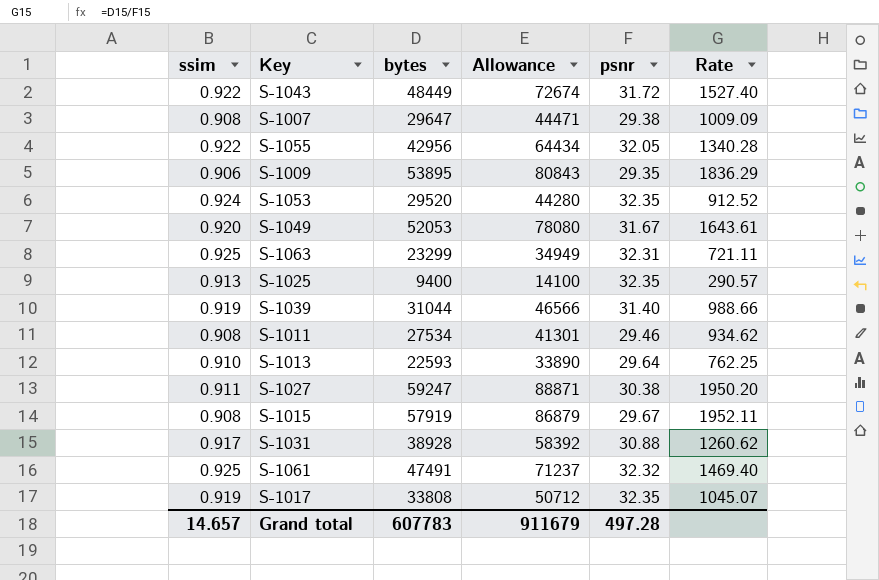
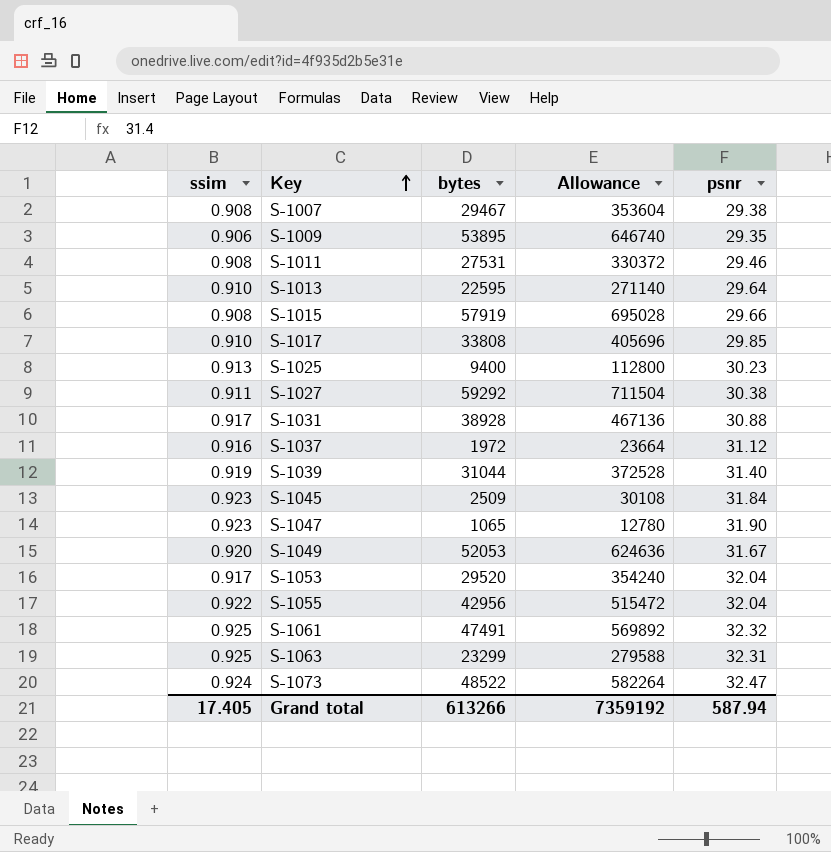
row order: none -> Key ascending
column Rate | formula: [bytes] / [psnr] -> none
column Allowance | formula: [bytes] * 1.5 -> [bytes] * 12
row S-1043: 0.922 | 48449 | 72674 | 31.72 | 1527.40 -> none
S-1007 | bytes: 29647 -> 29467
S-1011 | bytes: 27534 -> 27531
S-1013 | bytes: 22593 -> 22595
S-1015 | psnr: 29.67 -> 29.66
S-1017 | ssim: 0.919 -> 0.910
S-1017 | psnr: 32.35 -> 29.85
S-1025 | psnr: 32.35 -> 30.23
S-1027 | bytes: 59247 -> 59292
row S-1037: none -> 0.916 | 1972 | 23664 | 31.12
row S-1045: none -> 0.923 | 2509 | 30108 | 31.84
row S-1047: none -> 0.923 | 1065 | 12780 | 31.90
S-1053 | ssim: 0.924 -> 0.917
S-1053 | psnr: 32.35 -> 32.04
S-1055 | psnr: 32.05 -> 32.04
row S-1073: none -> 0.924 | 48522 | 582264 | 32.47
Grand total | ssim: 14.657 -> 17.405
Grand total | bytes: 607783 -> 613266
Grand total | Allowance: 911679 -> 7359192
Grand total | psnr: 497.28 -> 587.94

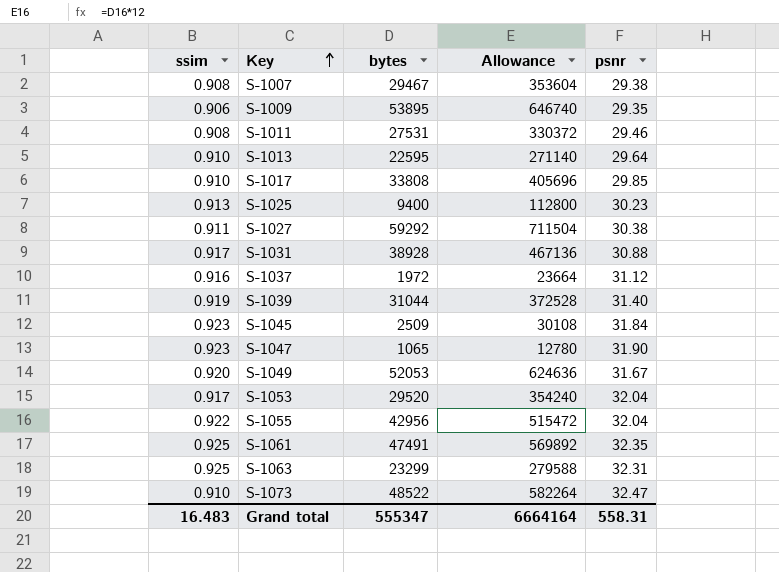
row S-1015: 0.908 | 57919 | 695028 | 29.66 -> none
S-1061 | psnr: 32.32 -> 32.35
S-1073 | ssim: 0.924 -> 0.910
Grand total | ssim: 17.405 -> 16.483
Grand total | bytes: 613266 -> 555347
Grand total | Allowance: 7359192 -> 6664164
Grand total | psnr: 587.94 -> 558.31

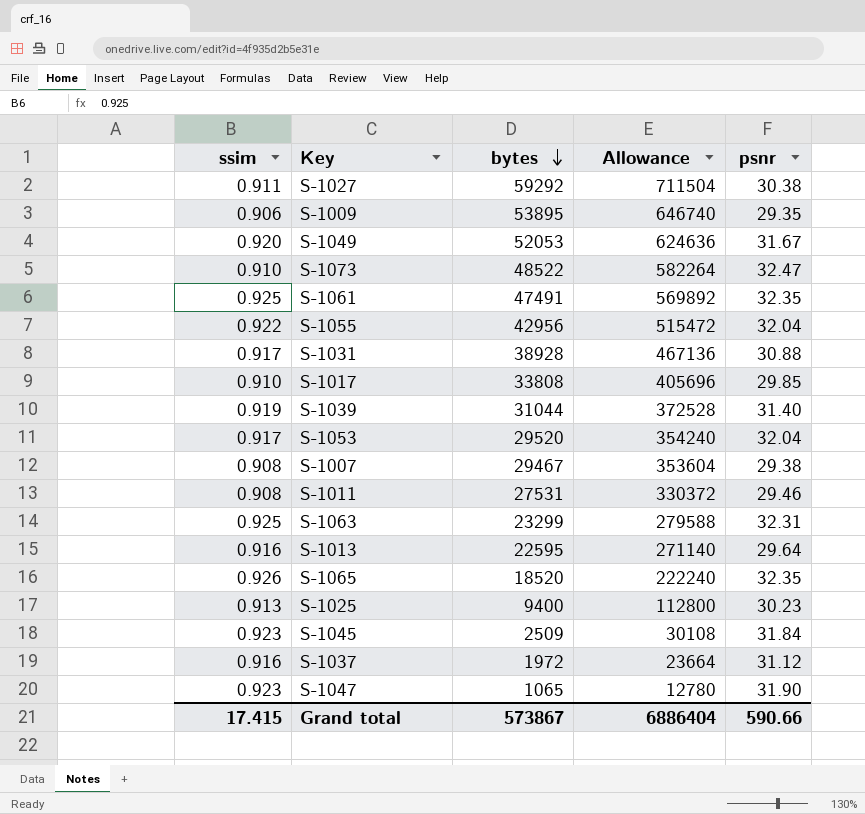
row order: Key ascending -> bytes descending
S-1013 | ssim: 0.910 -> 0.916
row S-1065: none -> 0.926 | 18520 | 222240 | 32.35
Grand total | ssim: 16.483 -> 17.415
Grand total | bytes: 555347 -> 573867
Grand total | Allowance: 6664164 -> 6886404
Grand total | psnr: 558.31 -> 590.66

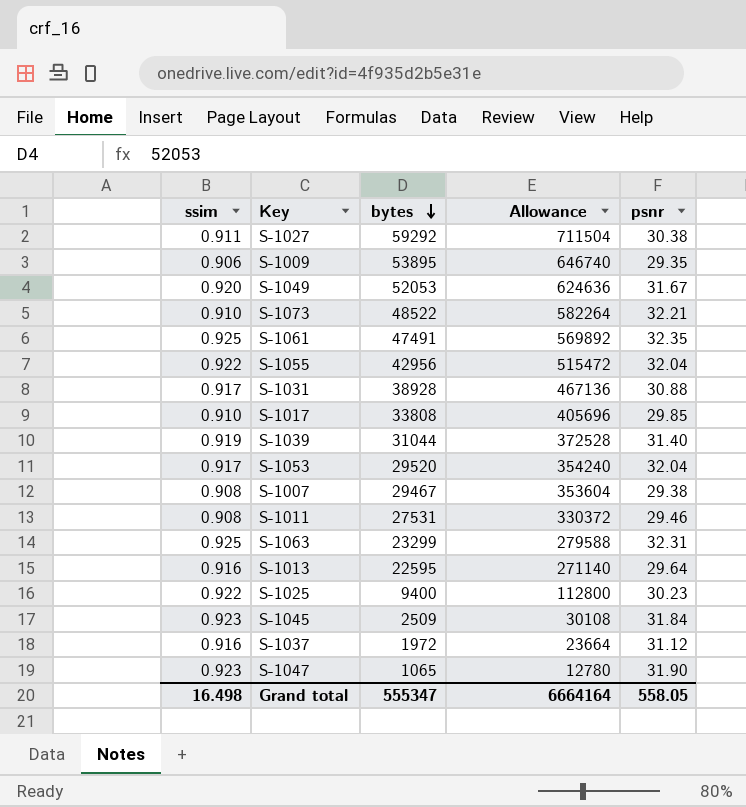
row S-1065: 0.926 | 18520 | 222240 | 32.35 -> none
S-1073 | psnr: 32.47 -> 32.21
S-1025 | ssim: 0.913 -> 0.922
Grand total | ssim: 17.415 -> 16.498
Grand total | bytes: 573867 -> 555347
Grand total | Allowance: 6886404 -> 6664164
Grand total | psnr: 590.66 -> 558.05

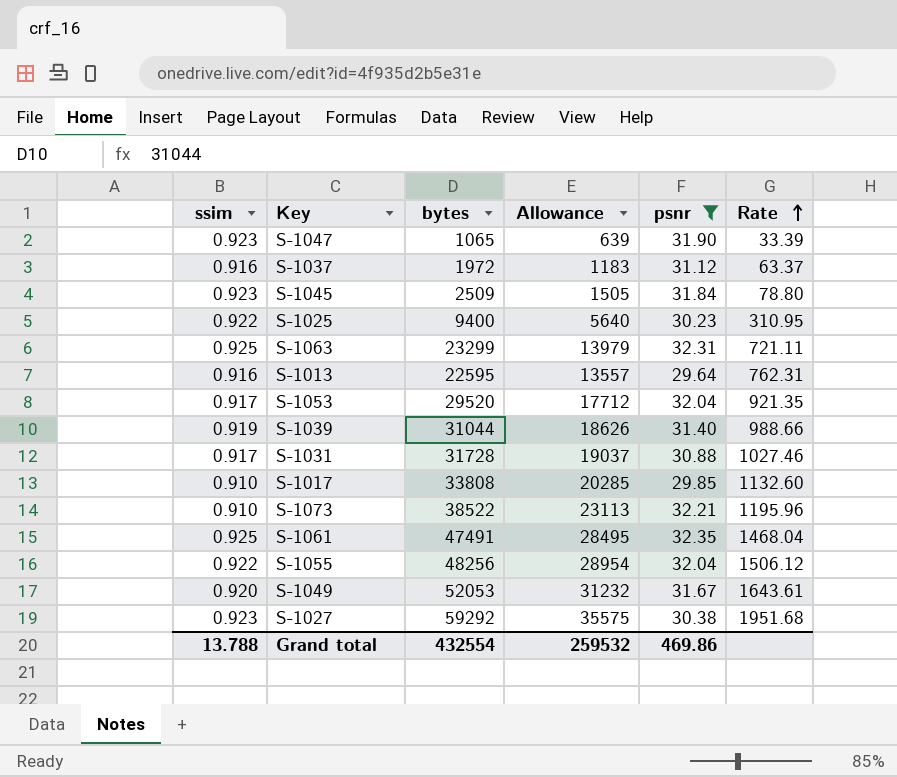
filter: none -> psnr >= 29.64
row order: bytes descending -> Rate ascending
column Allowance | formula: [bytes] * 12 -> [bytes] * 0.6
column Rate | formula: none -> [bytes] / [psnr]
S-1031 | bytes: 38928 -> 31728
S-1073 | bytes: 48522 -> 38522
S-1055 | bytes: 42956 -> 48256
S-1027 | ssim: 0.911 -> 0.923
Grand total | ssim: 16.498 -> 13.788
Grand total | bytes: 555347 -> 432554
Grand total | Allowance: 6664164 -> 259532
Grand total | psnr: 558.05 -> 469.86

